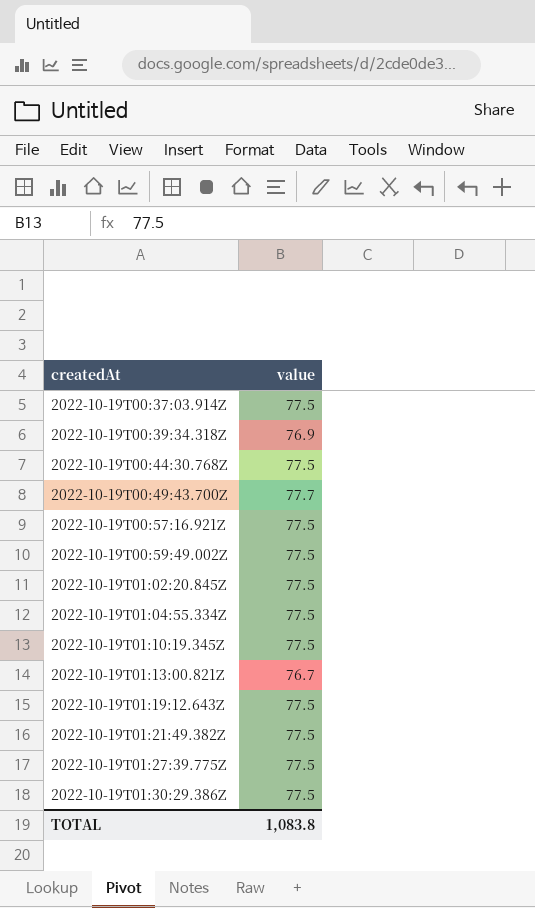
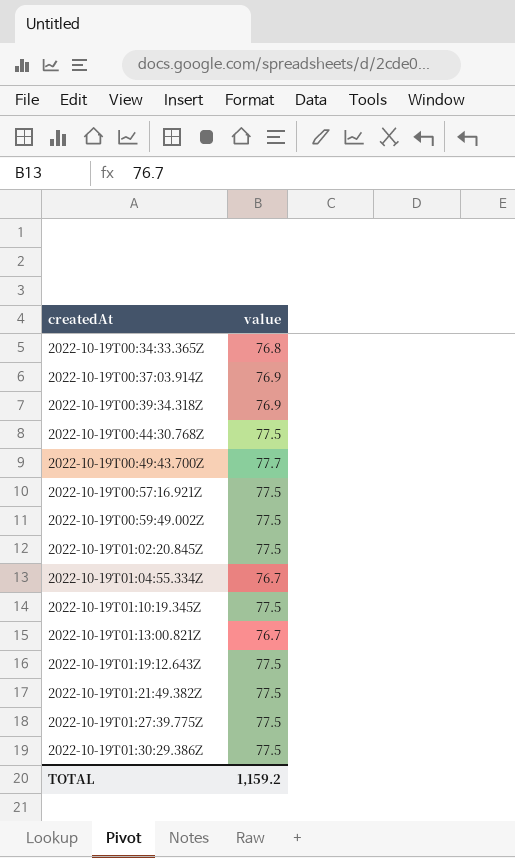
row 2022-10-19T00:34:33.365Z: none -> 76.8
2022-10-19T00:37:03.914Z | value: 77.5 -> 76.9
2022-10-19T01:04:55.334Z | value: 77.5 -> 76.7
TOTAL | value: 1,083.8 -> 1,159.2

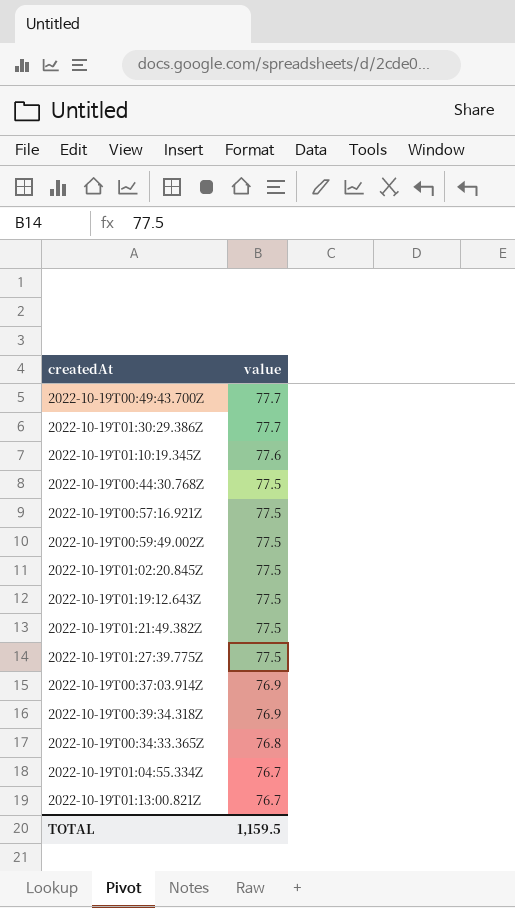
row order: createdAt ascending -> value descending
2022-10-19T01:30:29.386Z | value: 77.5 -> 77.7
2022-10-19T01:10:19.345Z | value: 77.5 -> 77.6
TOTAL | value: 1,159.2 -> 1,159.5

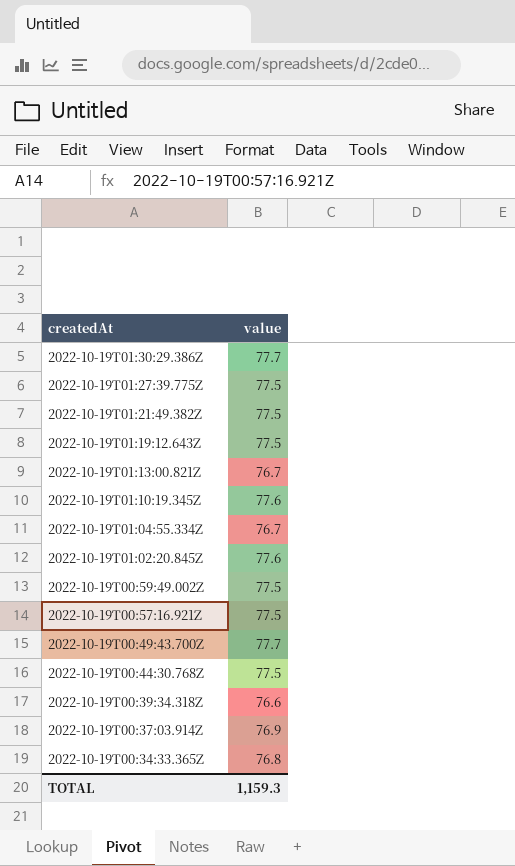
row order: value descending -> createdAt descending
2022-10-19T01:02:20.845Z | value: 77.5 -> 77.6
2022-10-19T00:39:34.318Z | value: 76.9 -> 76.6
TOTAL | value: 1,159.5 -> 1,159.3

